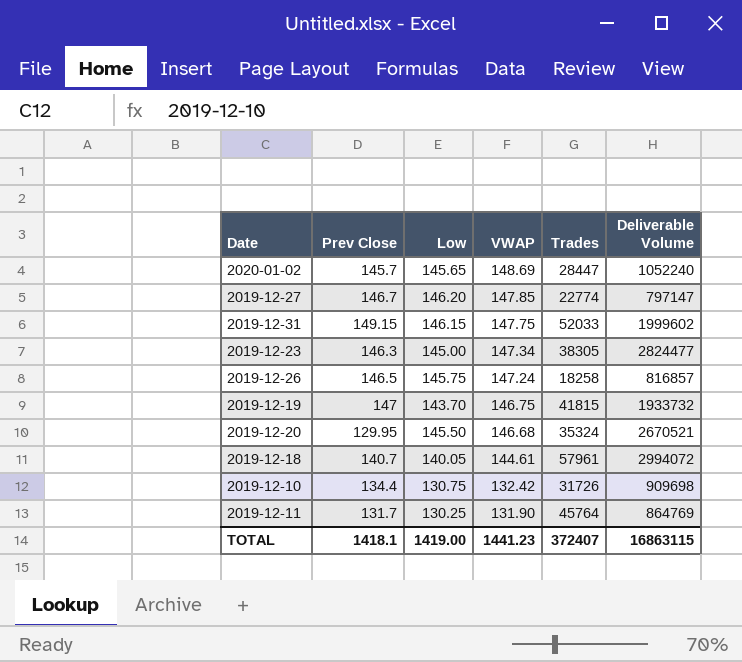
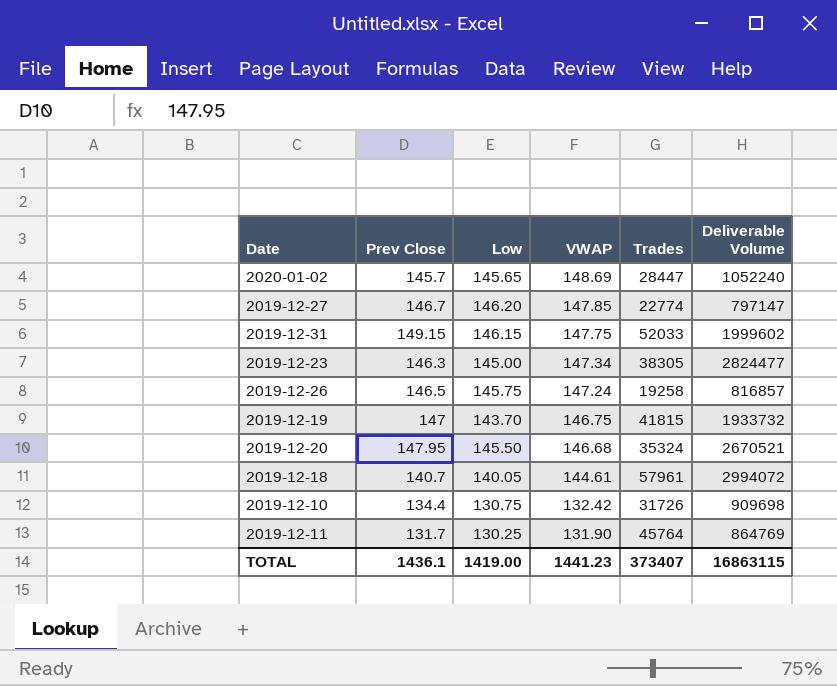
2019-12-26 | Trades: 18258 -> 19258
2019-12-20 | Prev Close: 129.95 -> 147.95
TOTAL | Prev Close: 1418.1 -> 1436.1
TOTAL | Trades: 372407 -> 373407

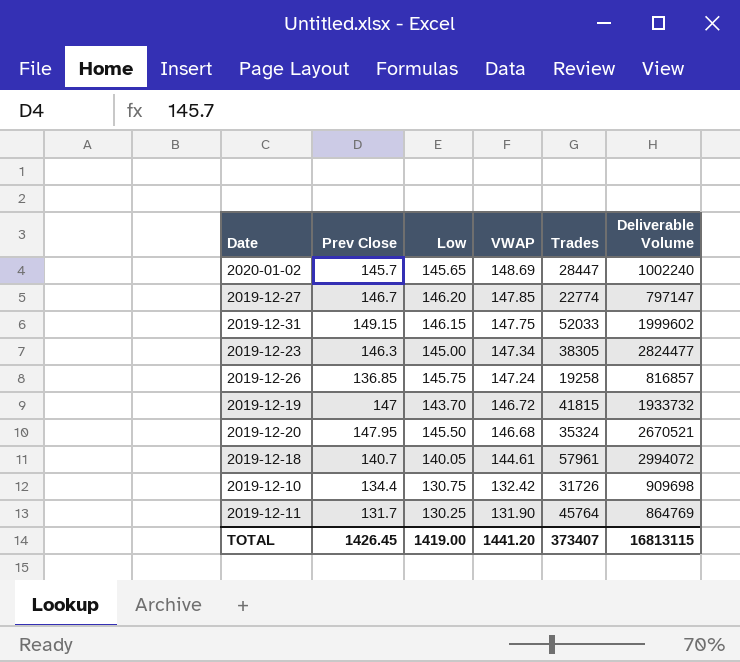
2020-01-02 | Deliverable Volume: 1052240 -> 1002240
2019-12-26 | Prev Close: 146.5 -> 136.85
2019-12-19 | VWAP: 146.75 -> 146.72
TOTAL | Prev Close: 1436.1 -> 1426.45
TOTAL | VWAP: 1441.23 -> 1441.20
TOTAL | Deliverable Volume: 16863115 -> 16813115

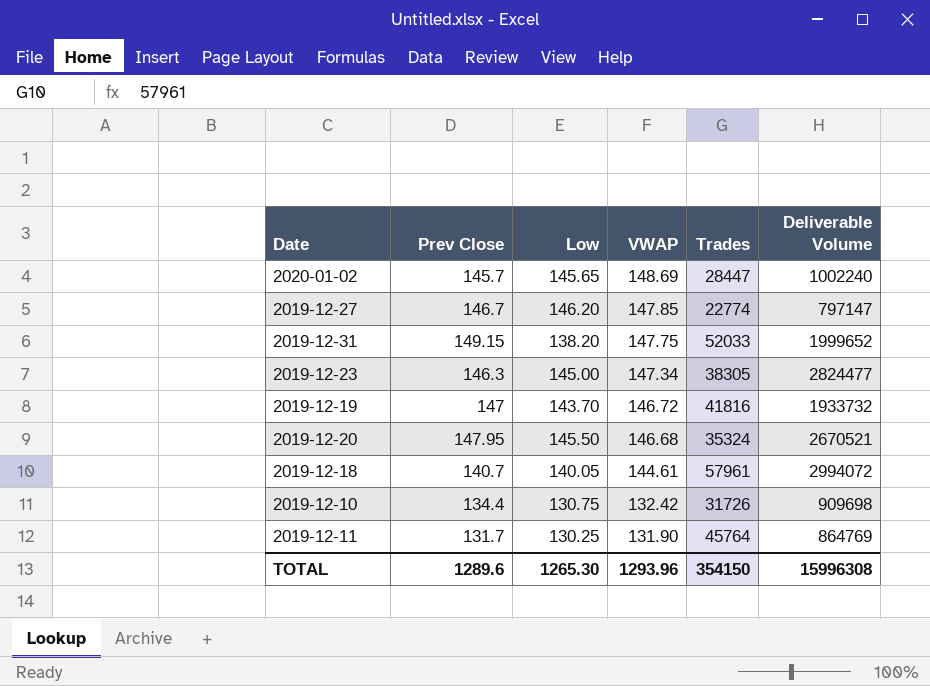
row 2019-12-26: 136.85 | 145.75 | 147.24 | 19258 | 816857 -> none
2019-12-31 | Low: 146.15 -> 138.20
2019-12-31 | Deliverable Volume: 1999602 -> 1999652
2019-12-19 | Trades: 41815 -> 41816
TOTAL | Prev Close: 1426.45 -> 1289.6
TOTAL | Low: 1419.00 -> 1265.30
TOTAL | VWAP: 1441.20 -> 1293.96
TOTAL | Trades: 373407 -> 354150
TOTAL | Deliverable Volume: 16813115 -> 15996308

